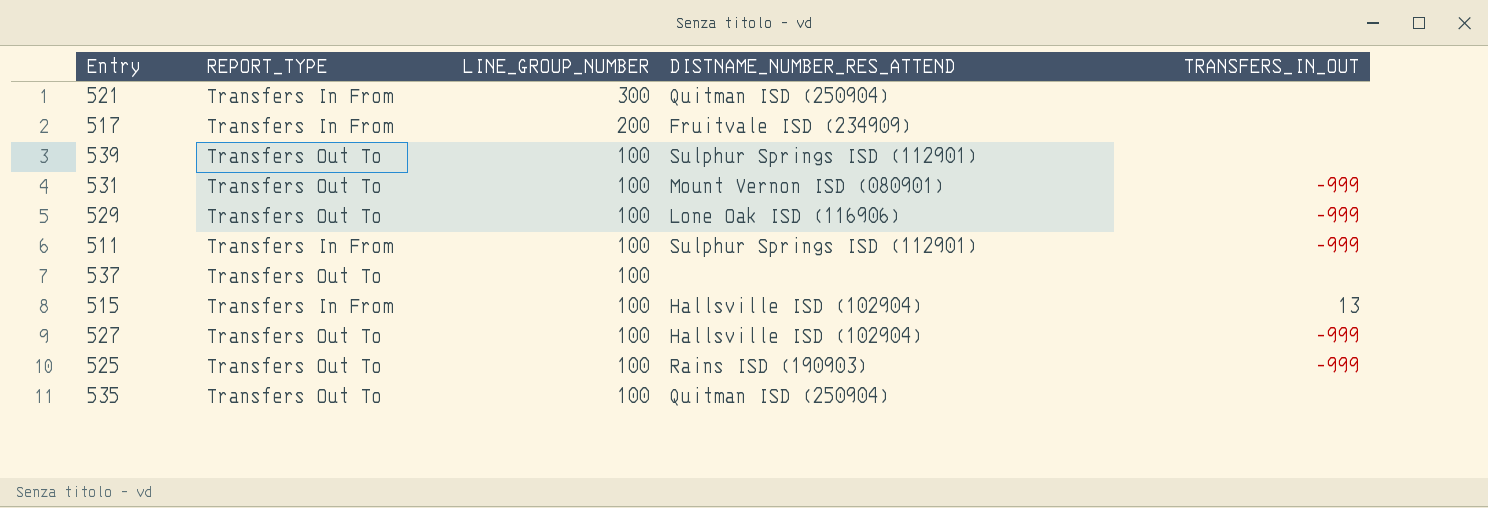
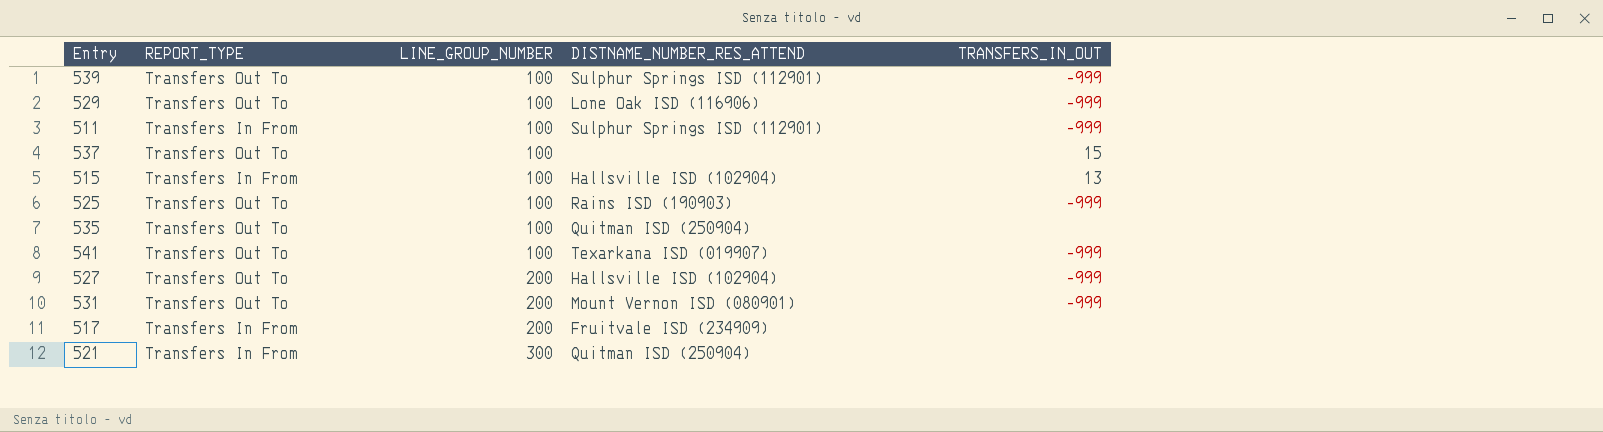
row order: LINE_GROUP_NUMBER descending -> LINE_GROUP_NUMBER ascending
539 | TRANSFERS_IN_OUT: none -> -999
537 | TRANSFERS_IN_OUT: none -> 15
row 541: none -> Transfers Out To | 100 | Texarkana ISD (019907) | -999
527 | LINE_GROUP_NUMBER: 100 -> 200
531 | LINE_GROUP_NUMBER: 100 -> 200

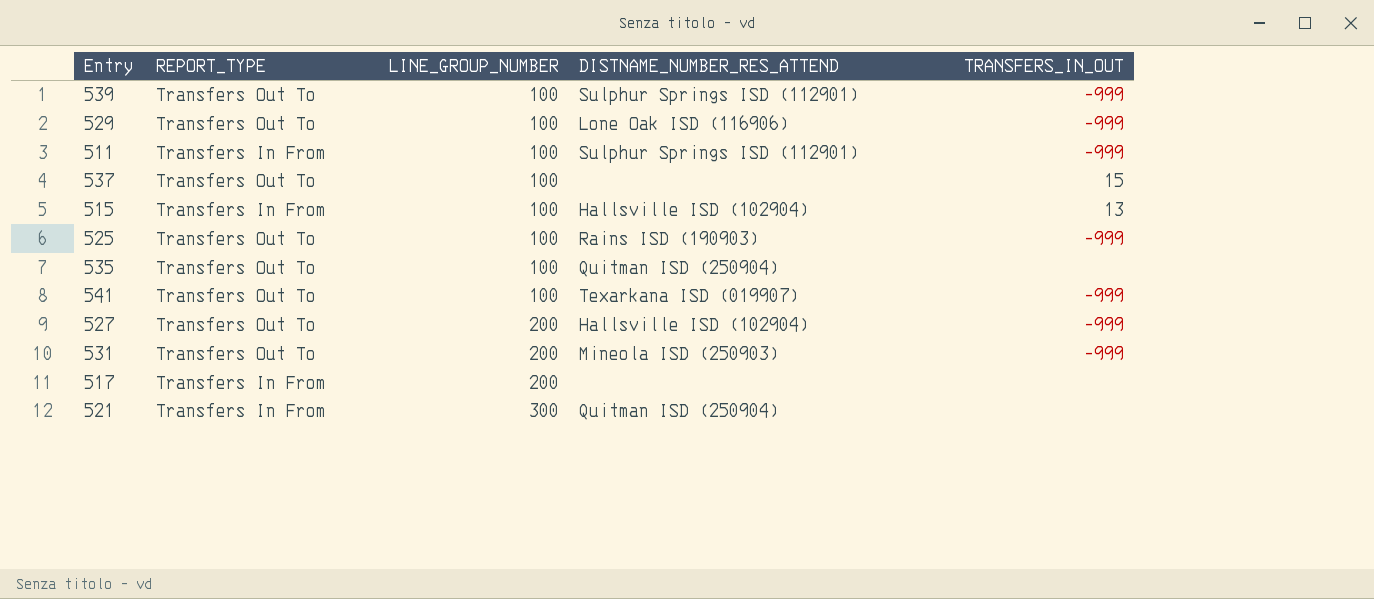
531 | DISTNAME_NUMBER_RES_ATTEND: Mount Vernon ISD (080901) -> Mineola ISD (250903)
517 | DISTNAME_NUMBER_RES_ATTEND: Fruitvale ISD (234909) -> none

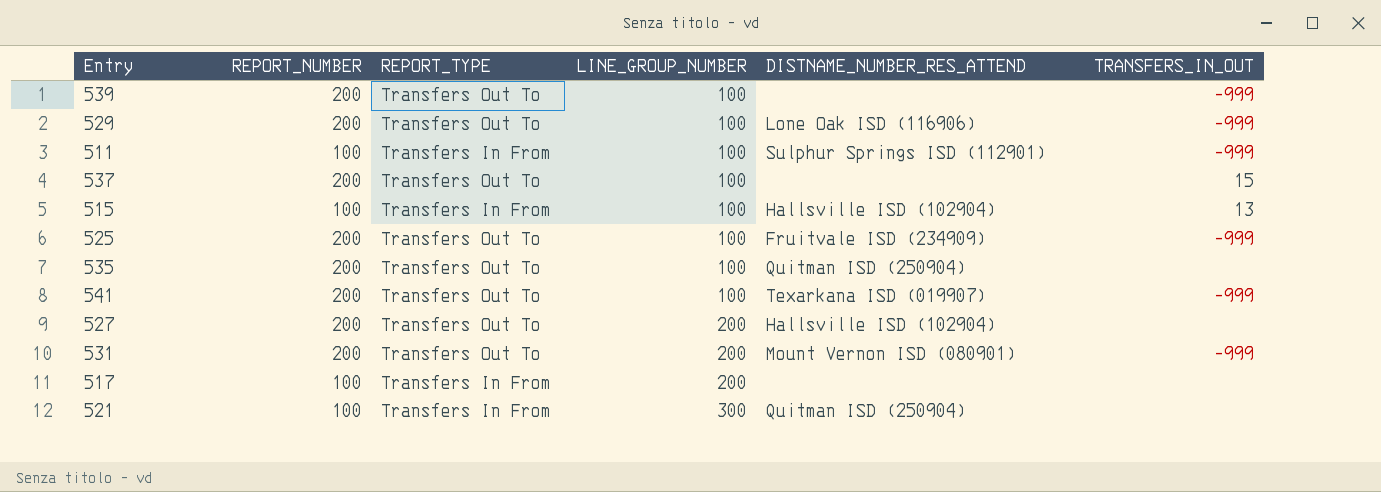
column REPORT_NUMBER | position: none -> 2
539 | DISTNAME_NUMBER_RES_ATTEND: Sulphur Springs ISD (112901) -> none
525 | DISTNAME_NUMBER_RES_ATTEND: Rains ISD (190903) -> Fruitvale ISD (234909)
527 | TRANSFERS_IN_OUT: -999 -> none
531 | DISTNAME_NUMBER_RES_ATTEND: Mineola ISD (250903) -> Mount Vernon ISD (080901)

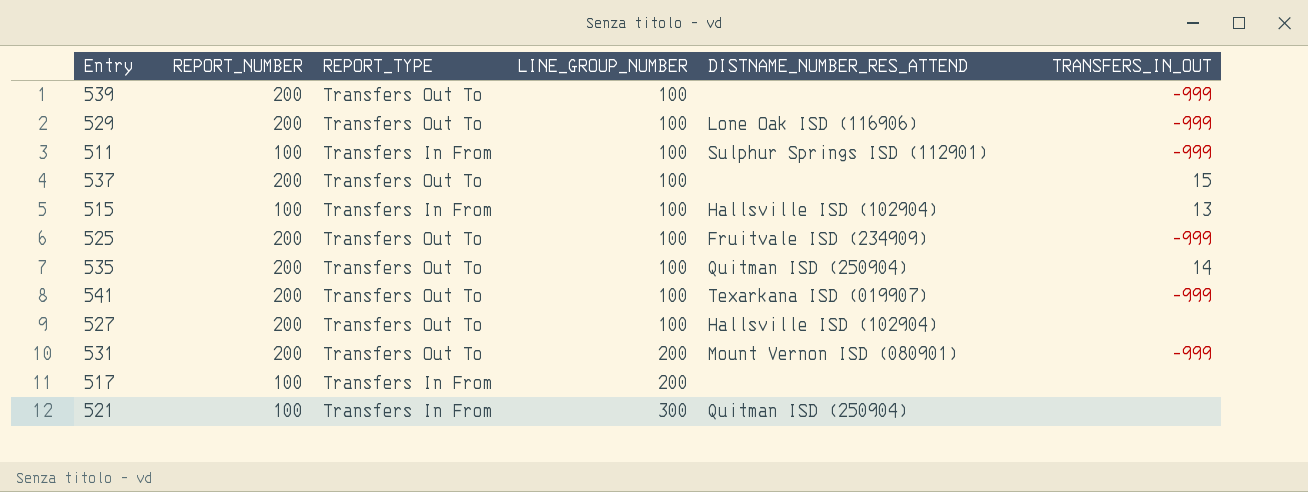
535 | TRANSFERS_IN_OUT: none -> 14
527 | LINE_GROUP_NUMBER: 200 -> 100

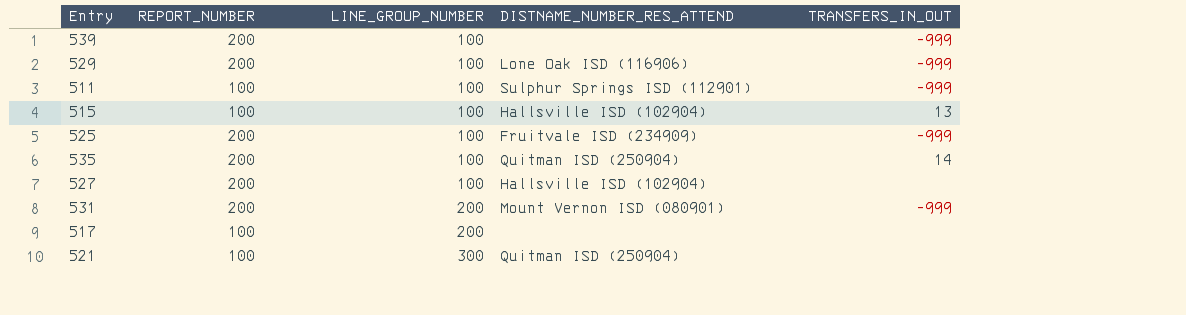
column REPORT_TYPE | position: 3 -> none
row 537: 200 | Transfers Out To | 100 | none | 15 -> none
row 541: 200 | Transfers Out To | 100 | Texarkana ISD (019907) | -999 -> none

